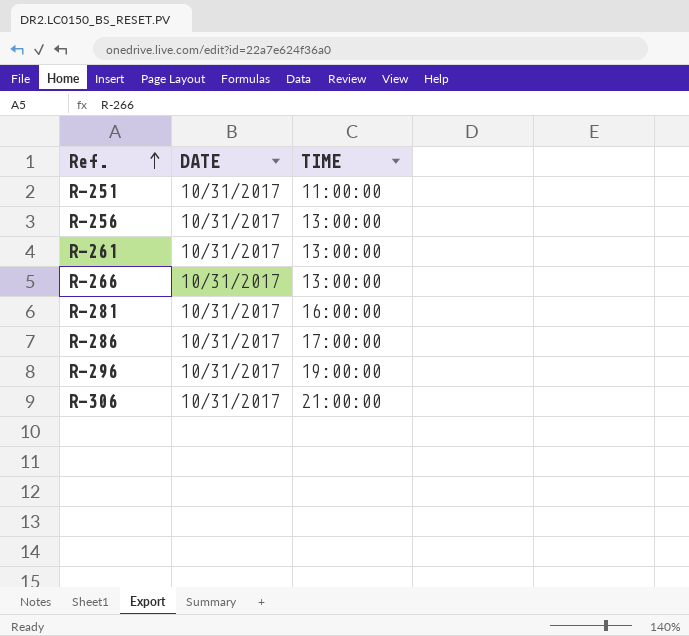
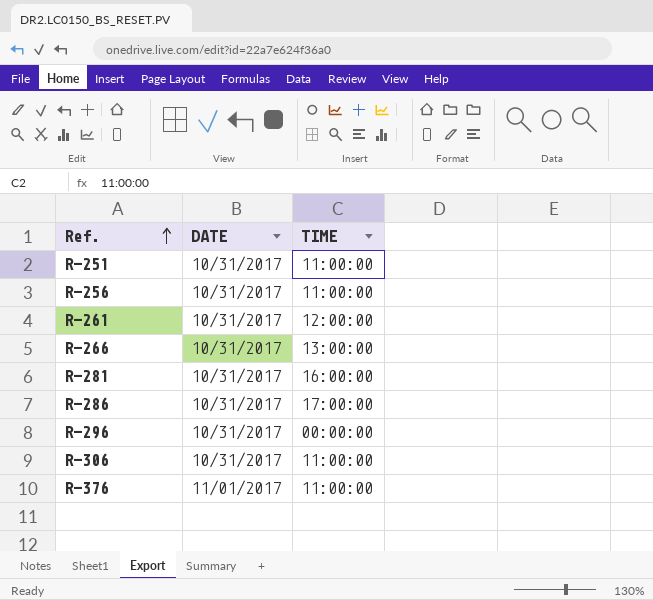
R-256 | TIME: 13:00:00 -> 11:00:00
R-261 | TIME: 13:00:00 -> 12:00:00
R-296 | TIME: 19:00:00 -> 00:00:00
R-306 | TIME: 21:00:00 -> 11:00:00
row R-376: none -> 11/01/2017 | 11:00:00

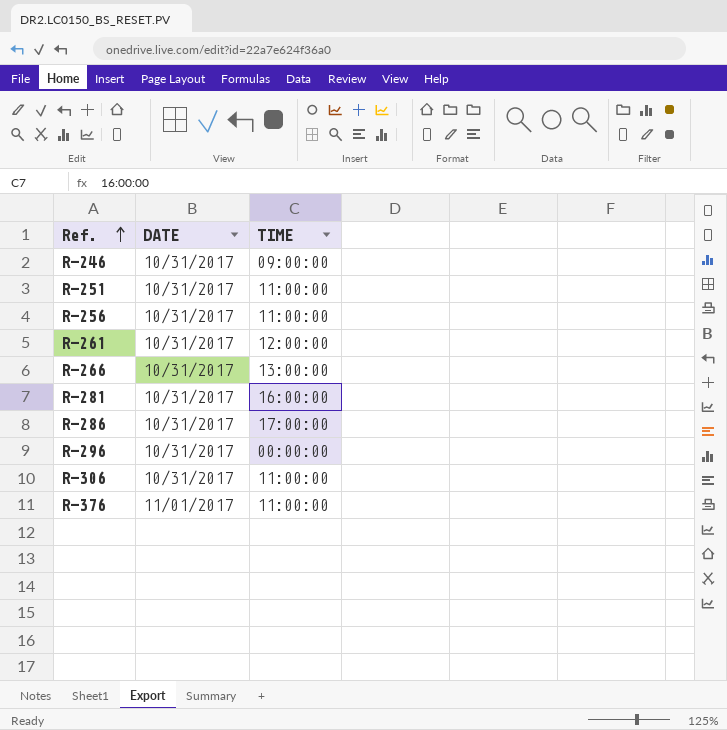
row R-246: none -> 10/31/2017 | 09:00:00

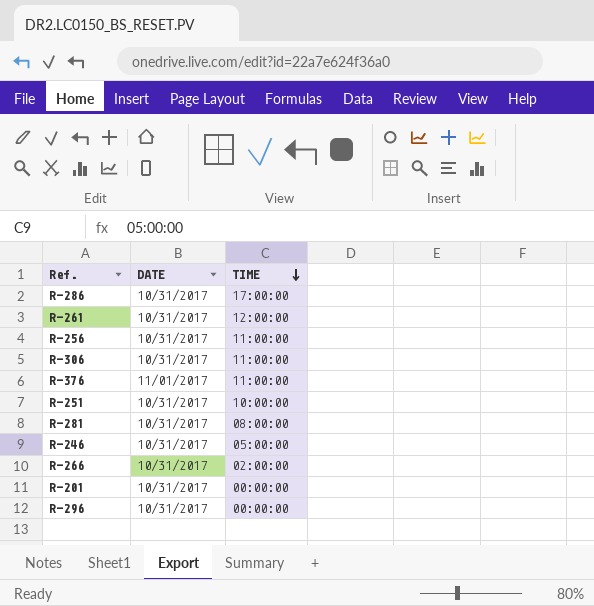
row order: Ref. ascending -> TIME descending
R-251 | TIME: 11:00:00 -> 10:00:00
R-281 | TIME: 16:00:00 -> 08:00:00
R-246 | TIME: 09:00:00 -> 05:00:00
R-266 | TIME: 13:00:00 -> 02:00:00
row R-201: none -> 10/31/2017 | 00:00:00

